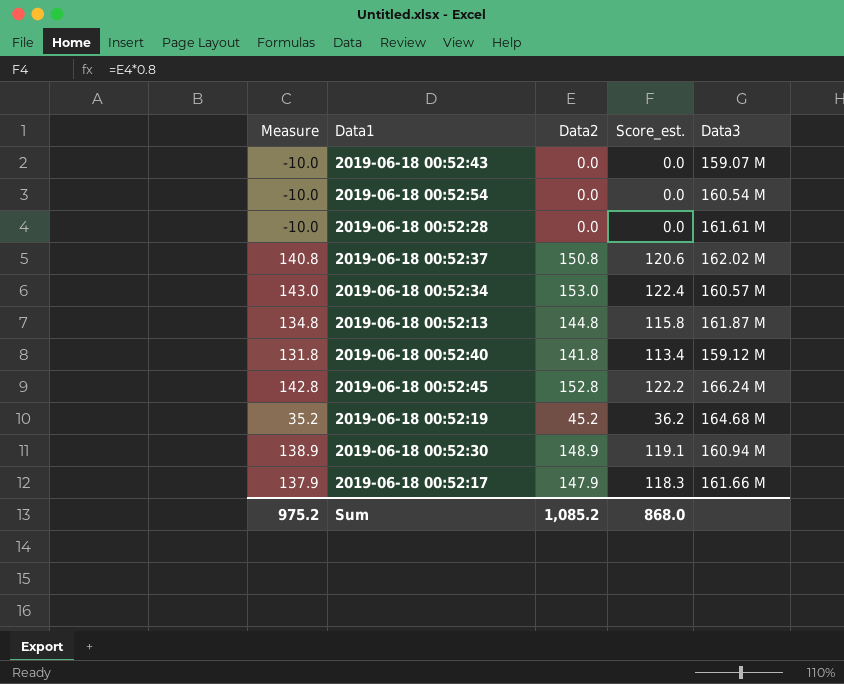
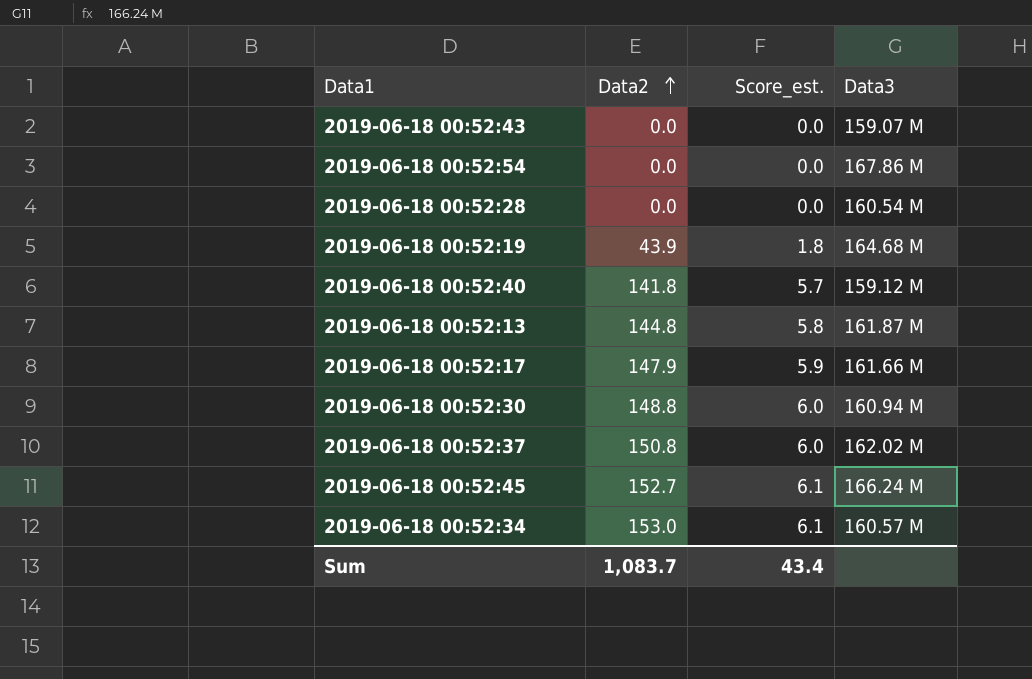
row order: none -> Data2 ascending
column Measure | formula: [Data2] - 10 -> none
column Score_est. | formula: [Data2] * 0.8 -> [Data2] * 0.04
2019-06-18 00:52:54 | Data3: 160.54 M -> 167.86 M
2019-06-18 00:52:28 | Data3: 161.61 M -> 160.54 M
2019-06-18 00:52:19 | Data2: 45.2 -> 43.9
2019-06-18 00:52:30 | Data2: 148.9 -> 148.8
2019-06-18 00:52:45 | Data2: 152.8 -> 152.7
Sum | Data2: 1,085.2 -> 1,083.7
Sum | Score_est.: 868.0 -> 43.4

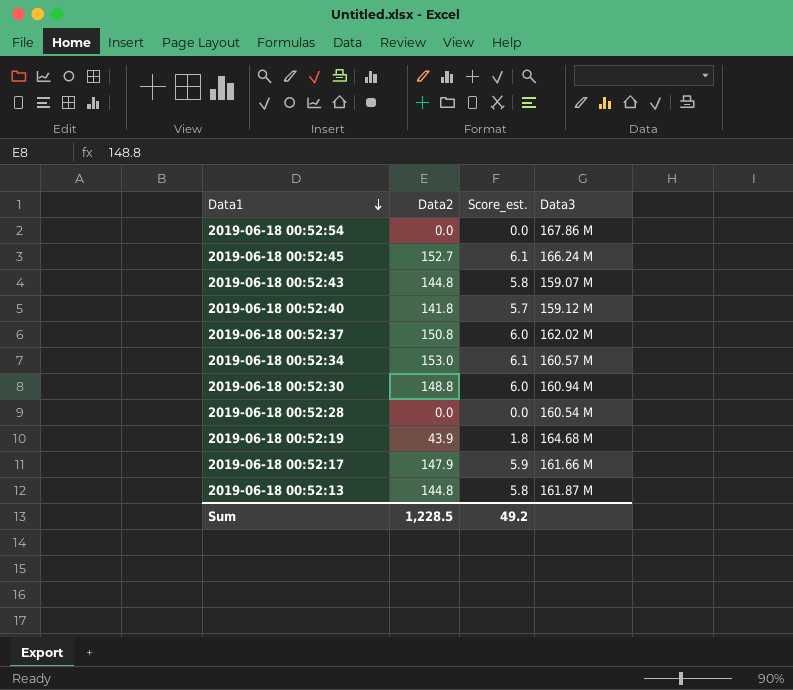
row order: Data2 ascending -> Data1 descending
2019-06-18 00:52:43 | Data2: 0.0 -> 144.8
2019-06-18 00:52:43 | Score_est.: 0.0 -> 5.8
Sum | Data2: 1,083.7 -> 1,228.5
Sum | Score_est.: 43.4 -> 49.2

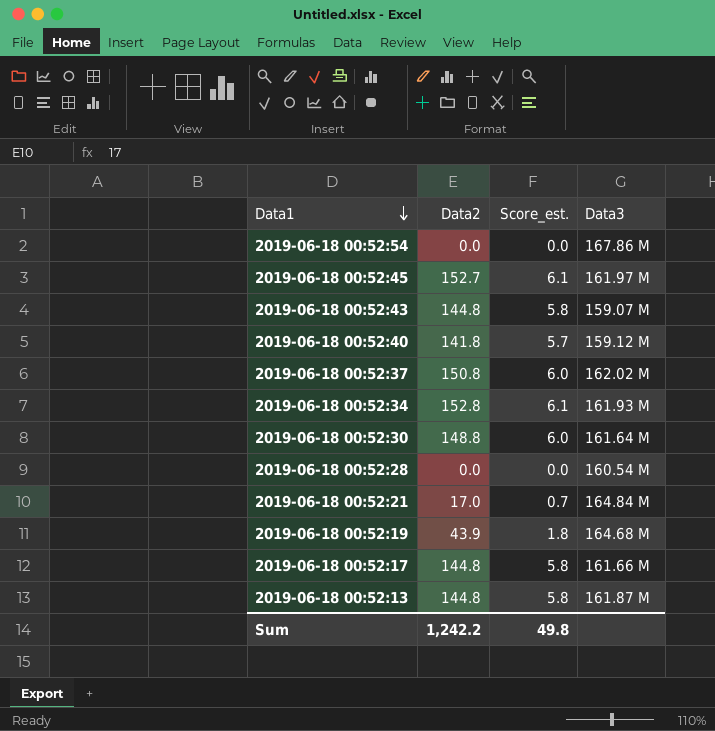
2019-06-18 00:52:45 | Data3: 166.24 M -> 161.97 M
2019-06-18 00:52:34 | Data2: 153.0 -> 152.8
2019-06-18 00:52:34 | Data3: 160.57 M -> 161.93 M
2019-06-18 00:52:30 | Data3: 160.94 M -> 161.64 M
row 2019-06-18 00:52:21: none -> 17.0 | 0.7 | 164.84 M
2019-06-18 00:52:17 | Data2: 147.9 -> 144.8
2019-06-18 00:52:17 | Score_est.: 5.9 -> 5.8
Sum | Data2: 1,228.5 -> 1,242.2
Sum | Score_est.: 49.2 -> 49.8

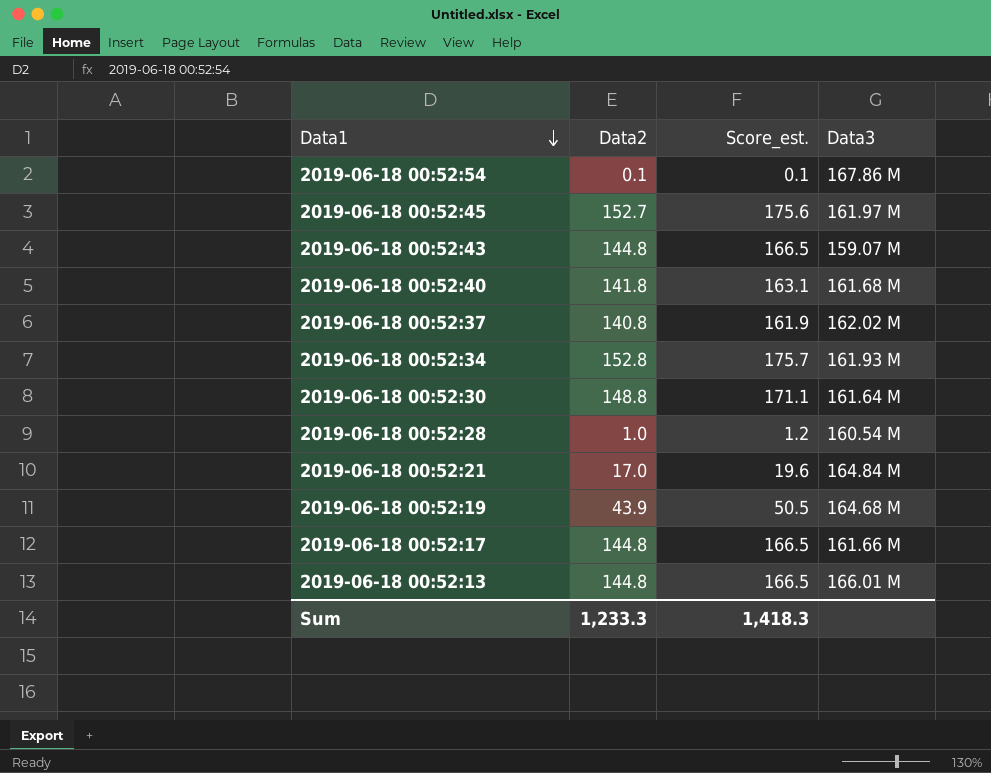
column Score_est. | formula: [Data2] * 0.04 -> [Data2] * 1.15
2019-06-18 00:52:54 | Data2: 0.0 -> 0.1
2019-06-18 00:52:40 | Data3: 159.12 M -> 161.68 M
2019-06-18 00:52:37 | Data2: 150.8 -> 140.8
2019-06-18 00:52:28 | Data2: 0.0 -> 1.0
2019-06-18 00:52:13 | Data3: 161.87 M -> 166.01 M
Sum | Data2: 1,242.2 -> 1,233.3
Sum | Score_est.: 49.8 -> 1,418.3

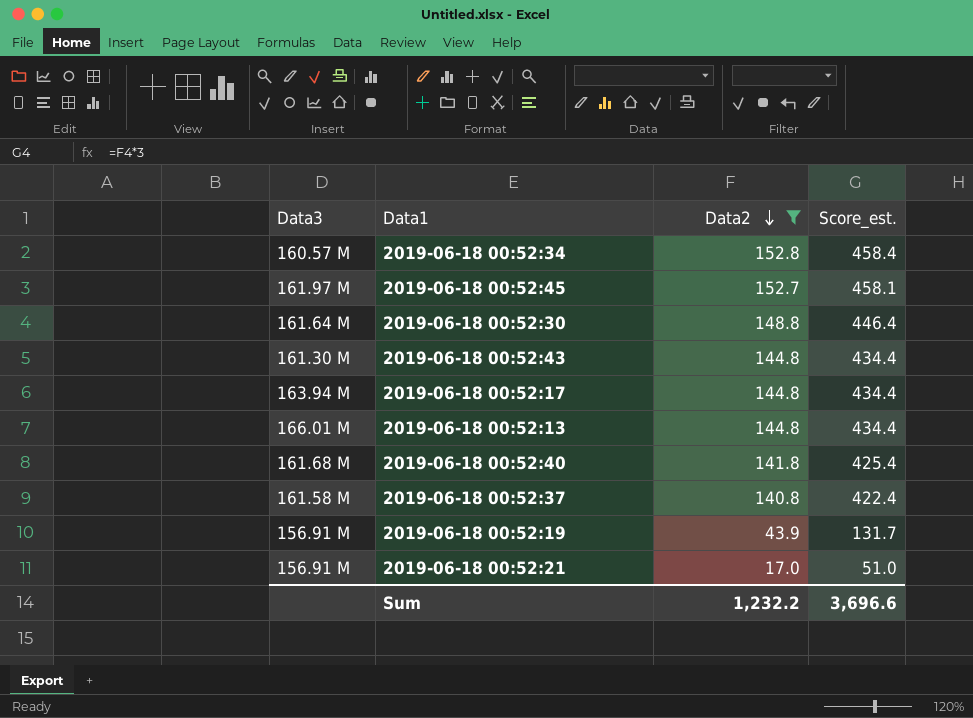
filter: none -> Data2 >= 17.0
row order: Data1 descending -> Data2 descending
column Data3 | position: 4 -> 1
column Score_est. | formula: [Data2] * 1.15 -> [Data2] * 3
2019-06-18 00:52:34 | Data3: 161.93 M -> 160.57 M
2019-06-18 00:52:43 | Data3: 159.07 M -> 161.30 M
2019-06-18 00:52:17 | Data3: 161.66 M -> 163.94 M
2019-06-18 00:52:37 | Data3: 162.02 M -> 161.58 M
2019-06-18 00:52:19 | Data3: 164.68 M -> 156.91 M
2019-06-18 00:52:21 | Data3: 164.84 M -> 156.91 M
Sum | Data2: 1,233.3 -> 1,232.2
Sum | Score_est.: 1,418.3 -> 3,696.6

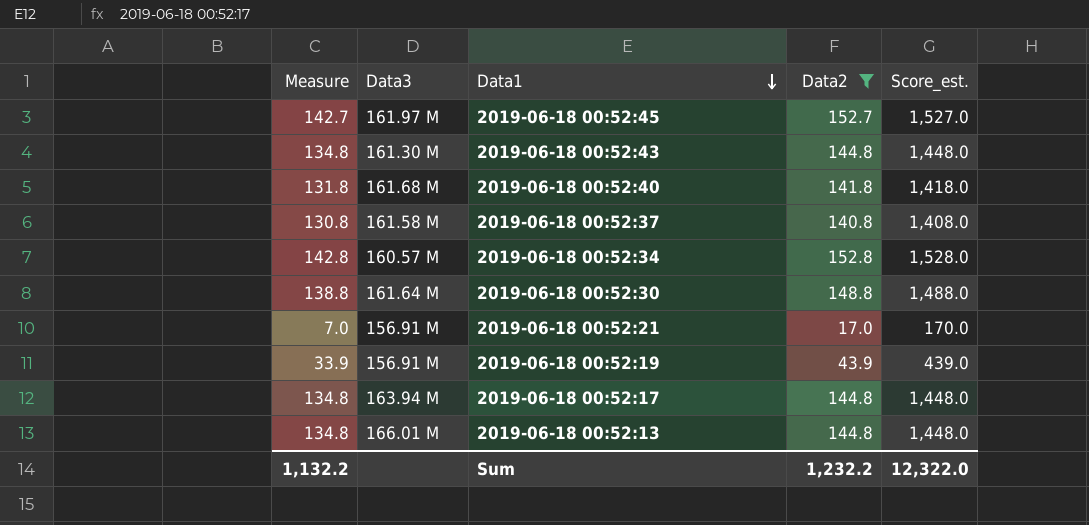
row order: Data2 descending -> Data1 descending
column Measure | formula: none -> [Data2] - 10
column Score_est. | formula: [Data2] * 3 -> [Data2] * 10
Sum | Score_est.: 3,696.6 -> 12,322.0

